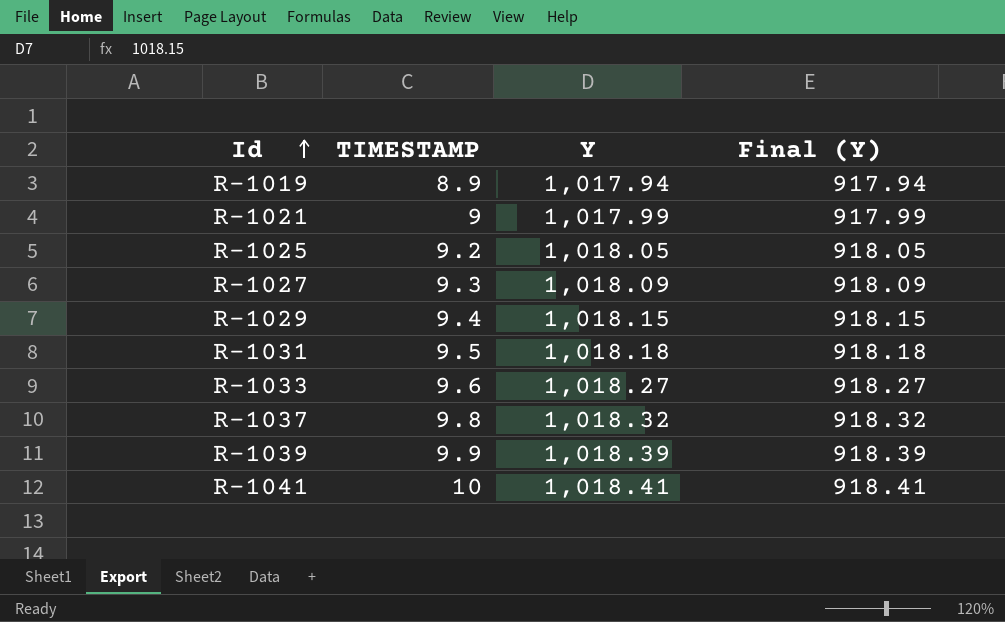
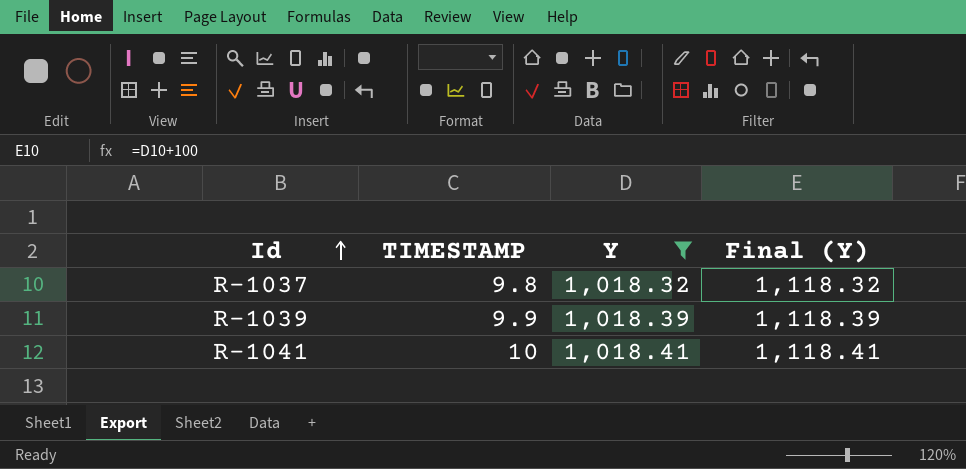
filter: none -> Y >= 1,018.32
column Final (Y) | formula: [Y] - 100 -> [Y] + 100

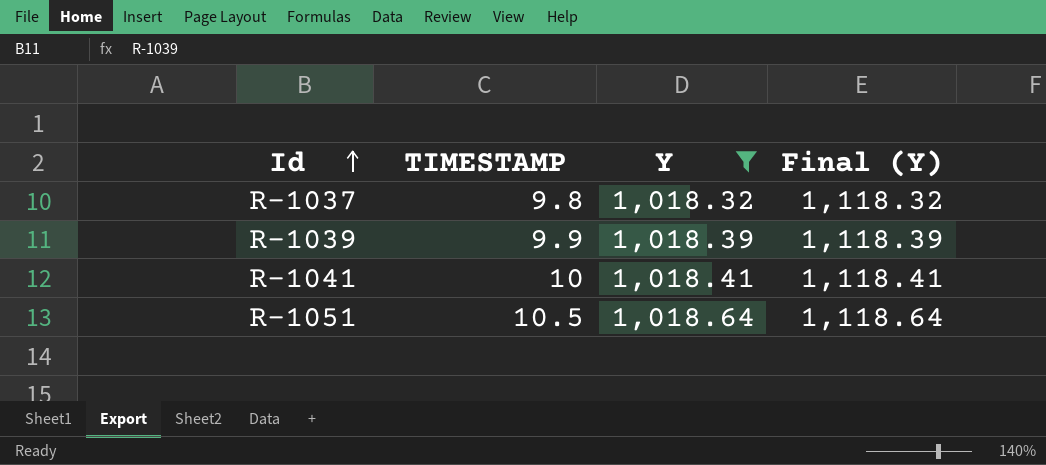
row R-1051: none -> 10.5 | 1,018.64 | 1,118.64

